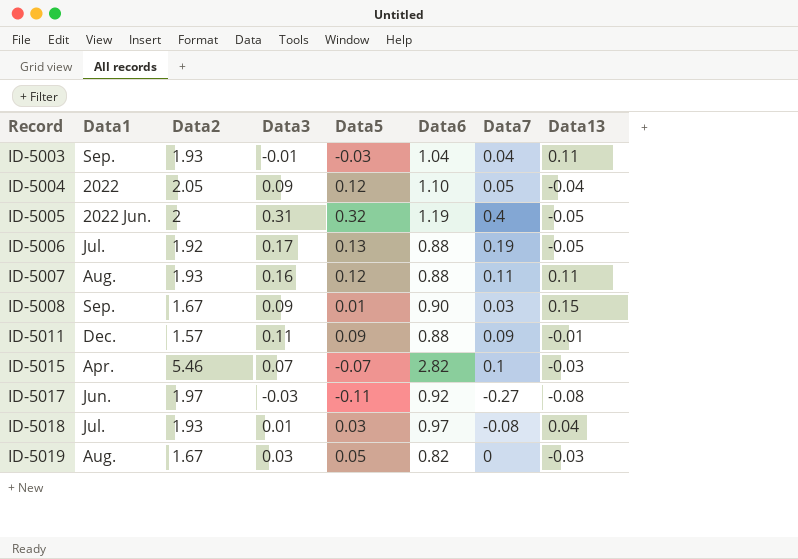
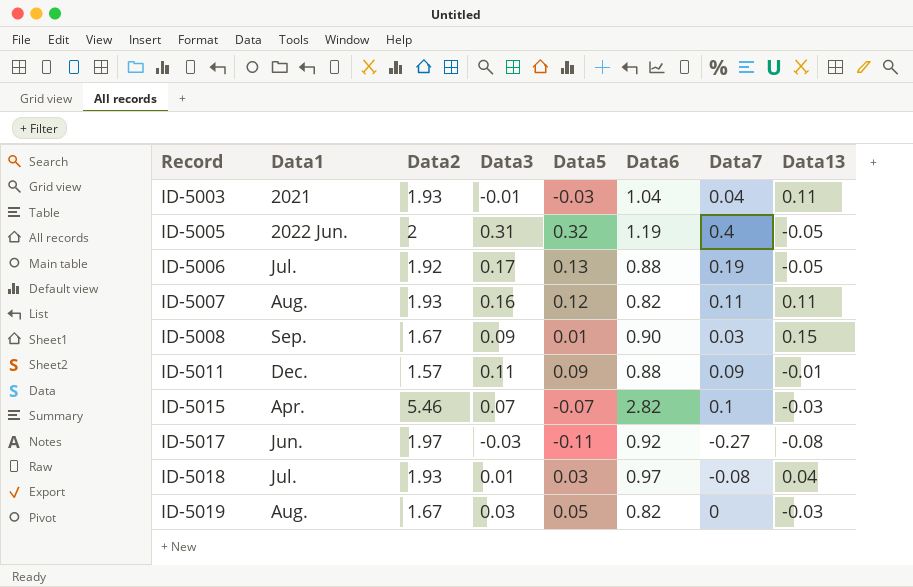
row ID-5004: 2022 | 2.05 | 0.09 | 0.12 | 1.10 | 0.05 | -0.04 -> none
ID-5003 | Data1: Sep. -> 2021
ID-5007 | Data6: 0.88 -> 0.82

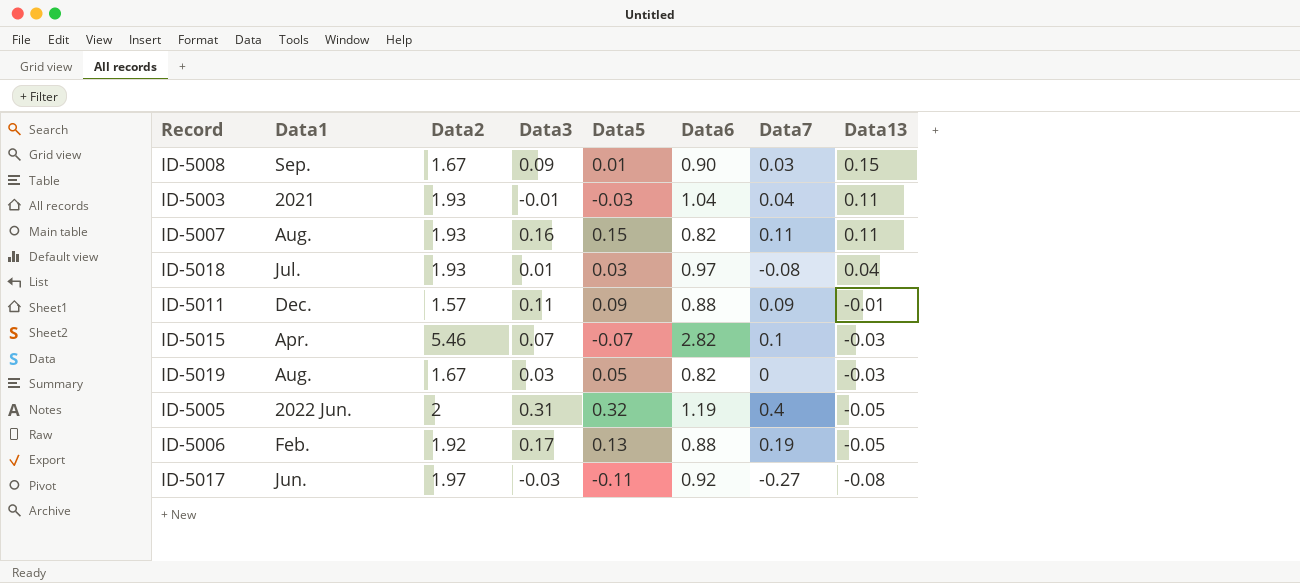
row order: Record ascending -> Data13 descending
ID-5007 | Data5: 0.12 -> 0.15
ID-5006 | Data1: Jul. -> Feb.

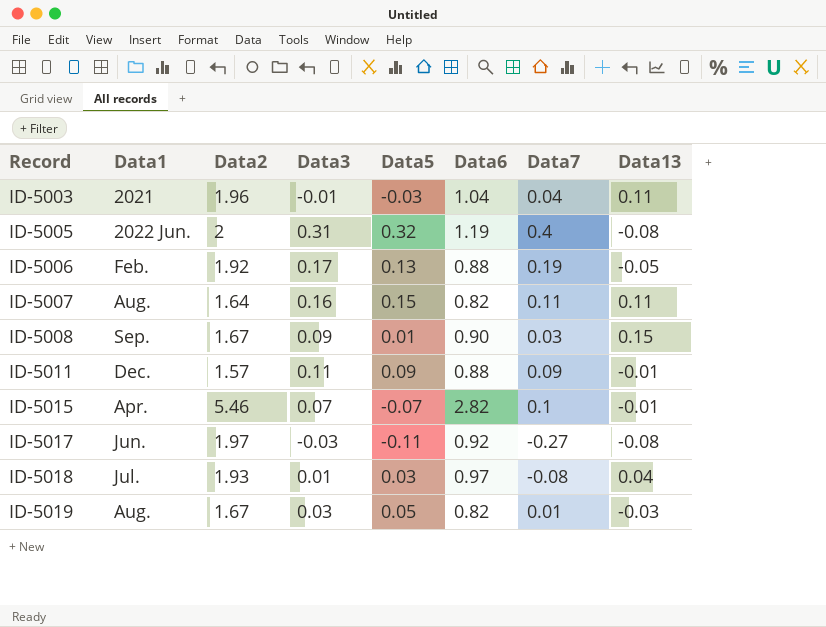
row order: Data13 descending -> Record ascending
ID-5003 | Data2: 1.93 -> 1.96
ID-5005 | Data13: -0.05 -> -0.08
ID-5007 | Data2: 1.93 -> 1.64
ID-5015 | Data13: -0.03 -> -0.01
ID-5019 | Data7: 0 -> 0.01

